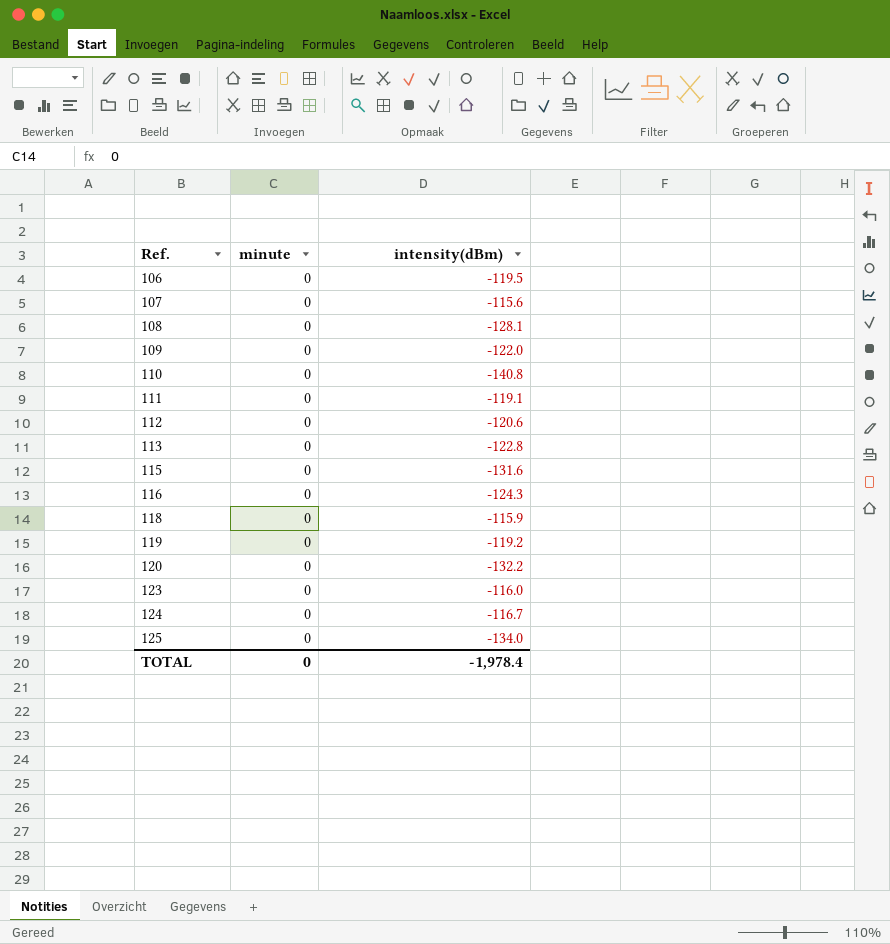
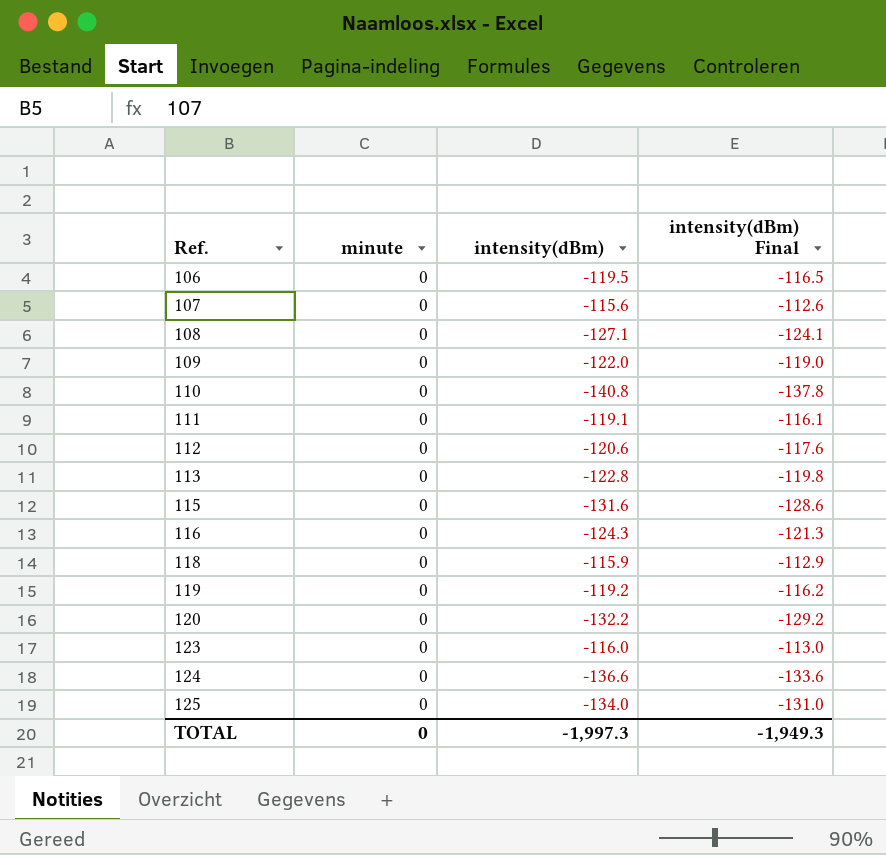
column intensity(dBm) Final | formula: none -> [intensity(dBm)] + 3
108 | intensity(dBm): -128.1 -> -127.1
124 | intensity(dBm): -116.7 -> -136.6
TOTAL | intensity(dBm): -1,978.4 -> -1,997.3

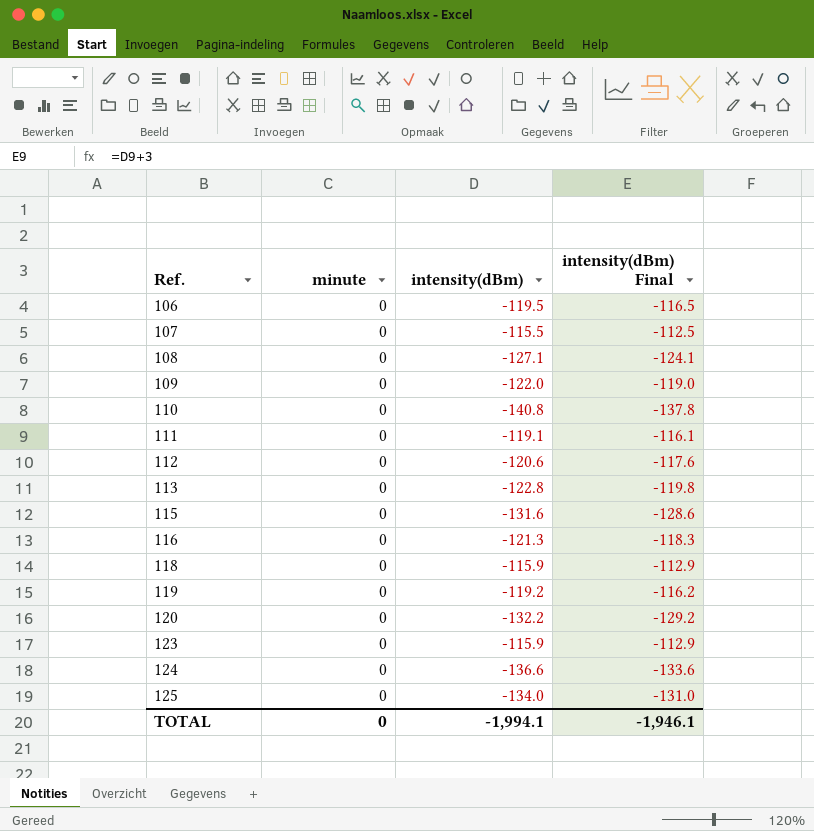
107 | intensity(dBm): -115.6 -> -115.5
107 | intensity(dBm) Final: -112.6 -> -112.5
116 | intensity(dBm): -124.3 -> -121.3
116 | intensity(dBm) Final: -121.3 -> -118.3
123 | intensity(dBm): -116.0 -> -115.9
123 | intensity(dBm) Final: -113.0 -> -112.9
TOTAL | intensity(dBm): -1,997.3 -> -1,994.1
TOTAL | intensity(dBm) Final: -1,949.3 -> -1,946.1

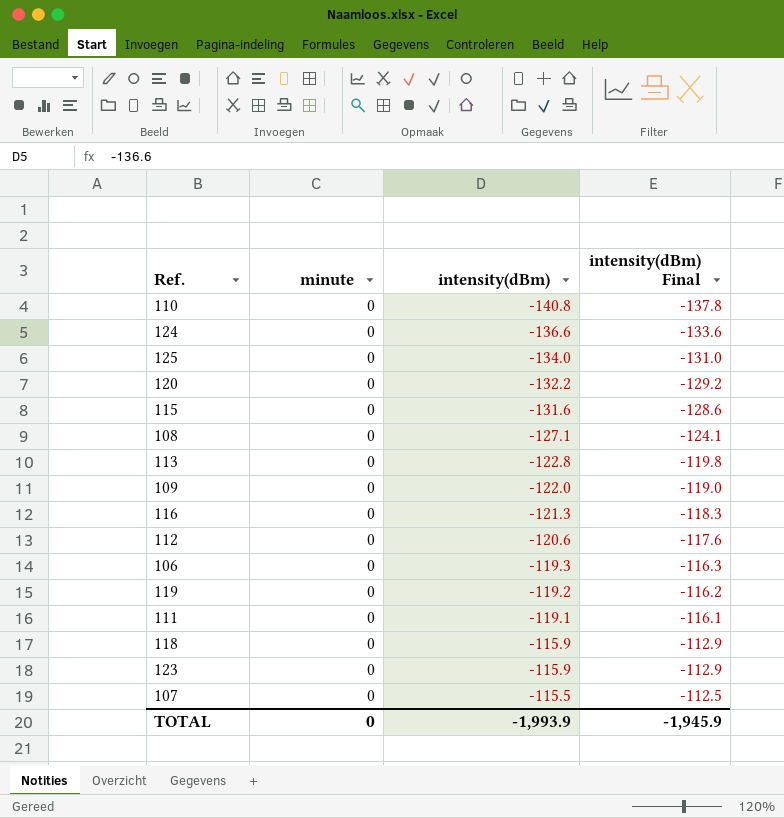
row order: Ref. ascending -> intensity(dBm) ascending
106 | intensity(dBm): -119.5 -> -119.3
106 | intensity(dBm) Final: -116.5 -> -116.3
TOTAL | intensity(dBm): -1,994.1 -> -1,993.9
TOTAL | intensity(dBm) Final: -1,946.1 -> -1,945.9

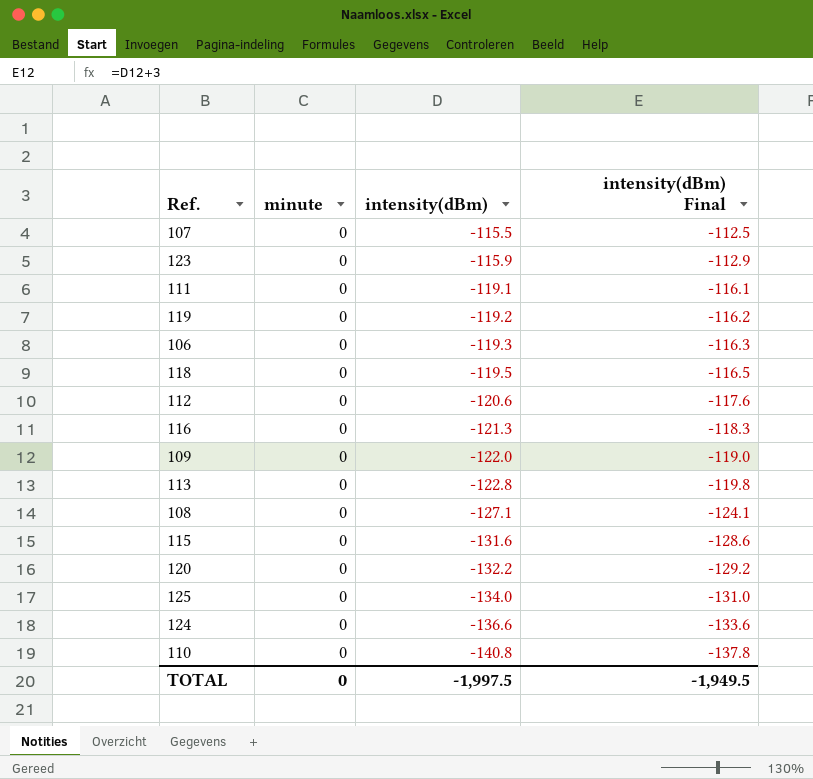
row order: intensity(dBm) ascending -> intensity(dBm) descending
118 | intensity(dBm): -115.9 -> -119.5
118 | intensity(dBm) Final: -112.9 -> -116.5
TOTAL | intensity(dBm): -1,993.9 -> -1,997.5
TOTAL | intensity(dBm) Final: -1,945.9 -> -1,949.5

